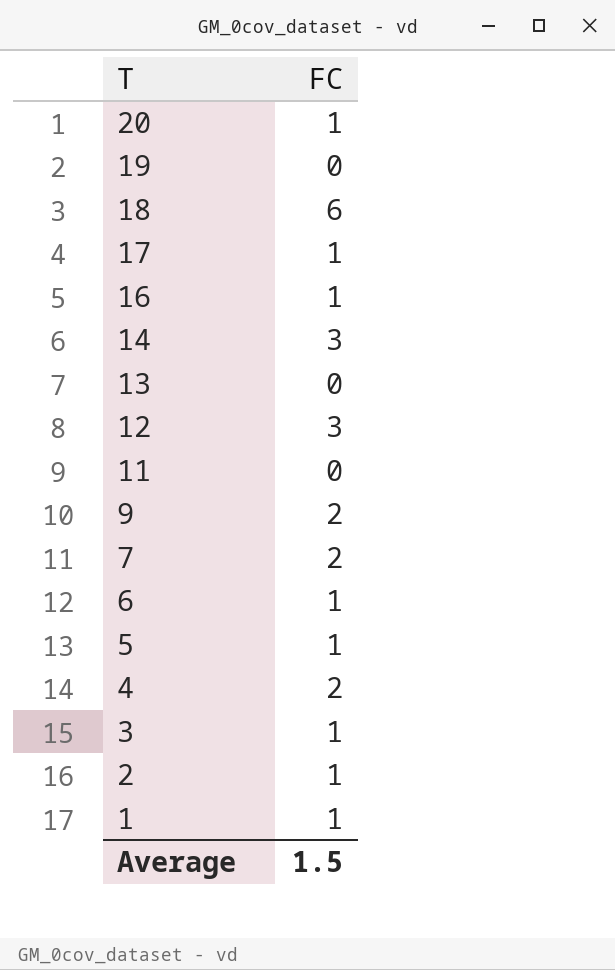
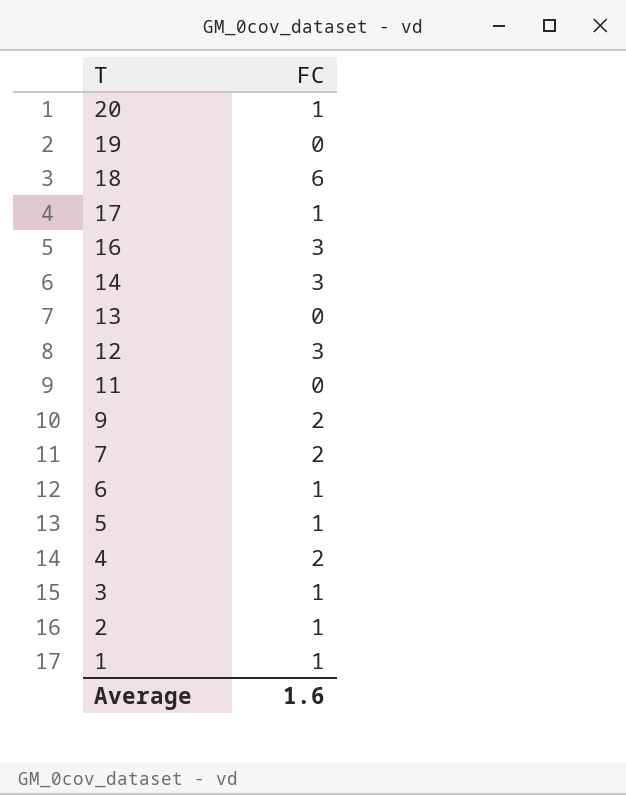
16 | FC: 1 -> 3
Average | FC: 1.5 -> 1.6

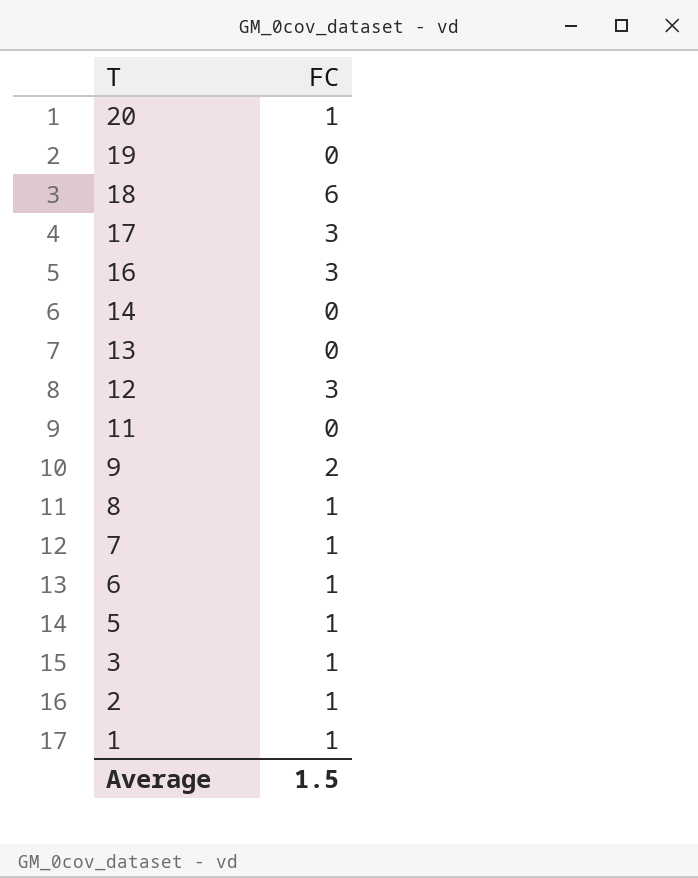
row 4: 2 -> none
17 | FC: 1 -> 3
14 | FC: 3 -> 0
row 8: none -> 1
7 | FC: 2 -> 1
Average | FC: 1.6 -> 1.5

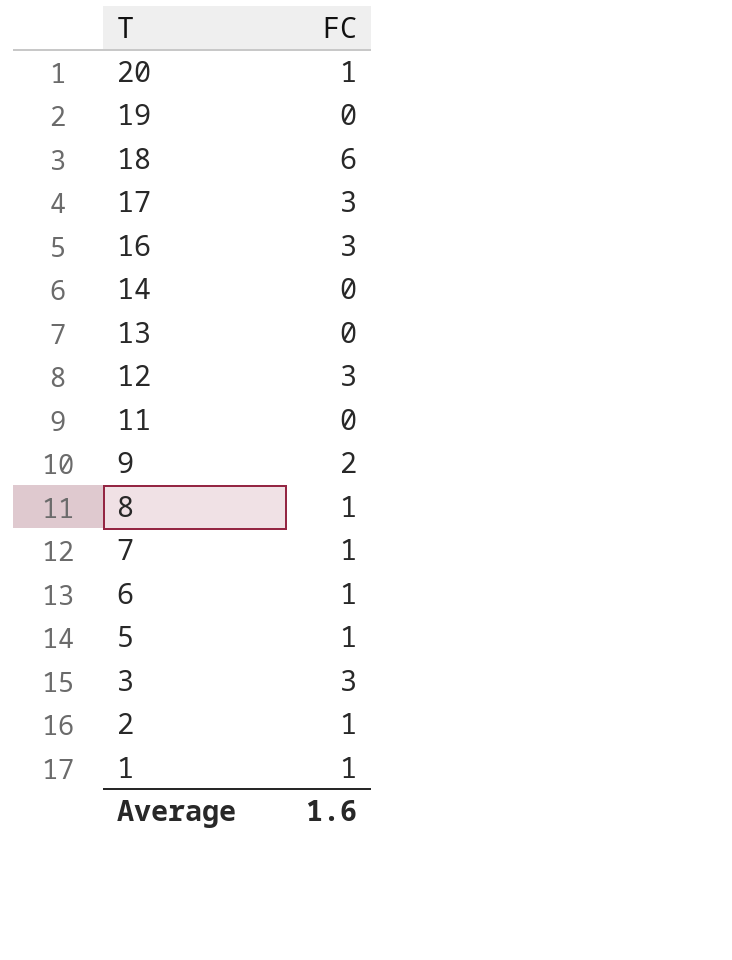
3 | FC: 1 -> 3
Average | FC: 1.5 -> 1.6

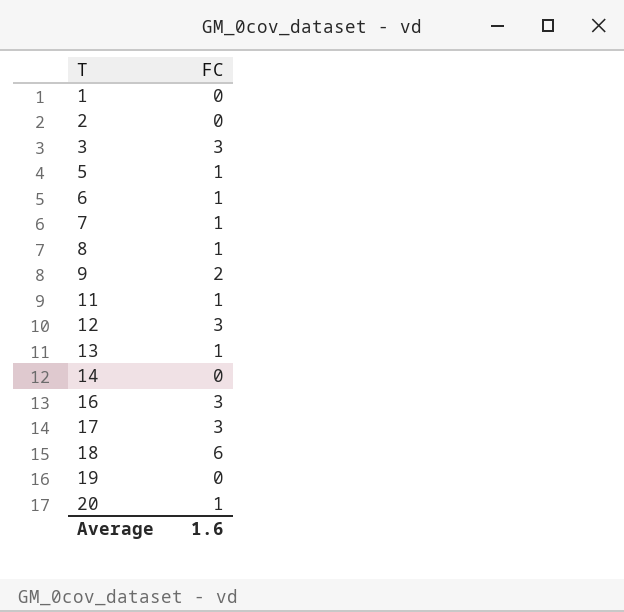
row order: T descending -> T ascending
1 | FC: 1 -> 0
2 | FC: 1 -> 0
11 | FC: 0 -> 1
13 | FC: 0 -> 1

